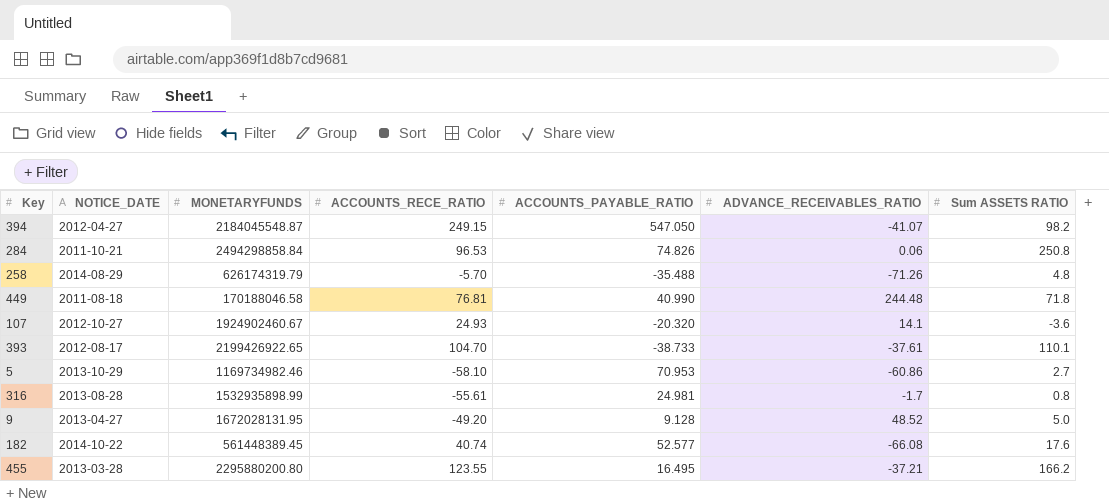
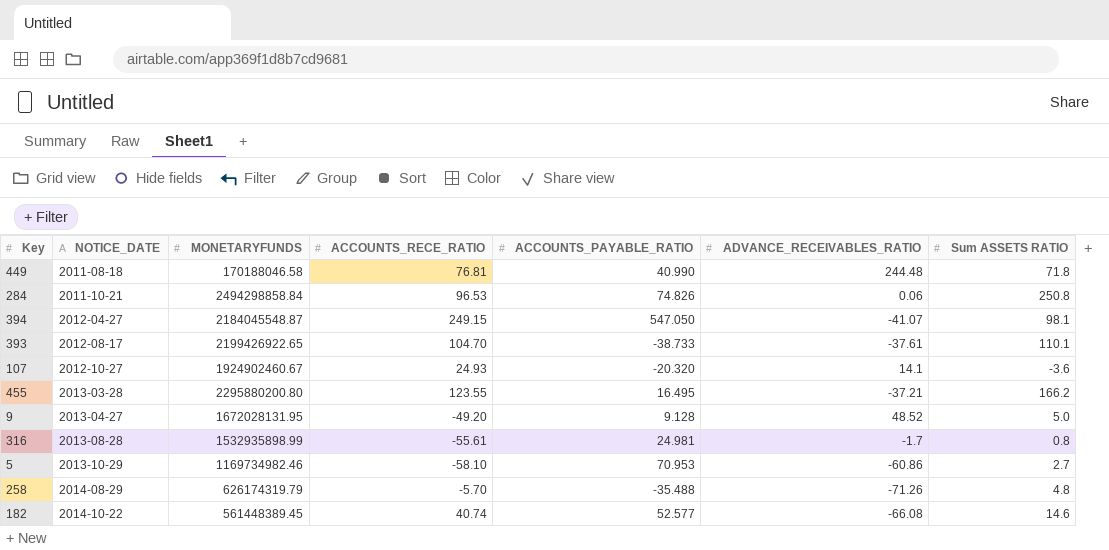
row order: none -> NOTICE_DATE ascending
394 | Sum ASSETS RATIO: 98.2 -> 98.1
182 | Sum ASSETS RATIO: 17.6 -> 14.6

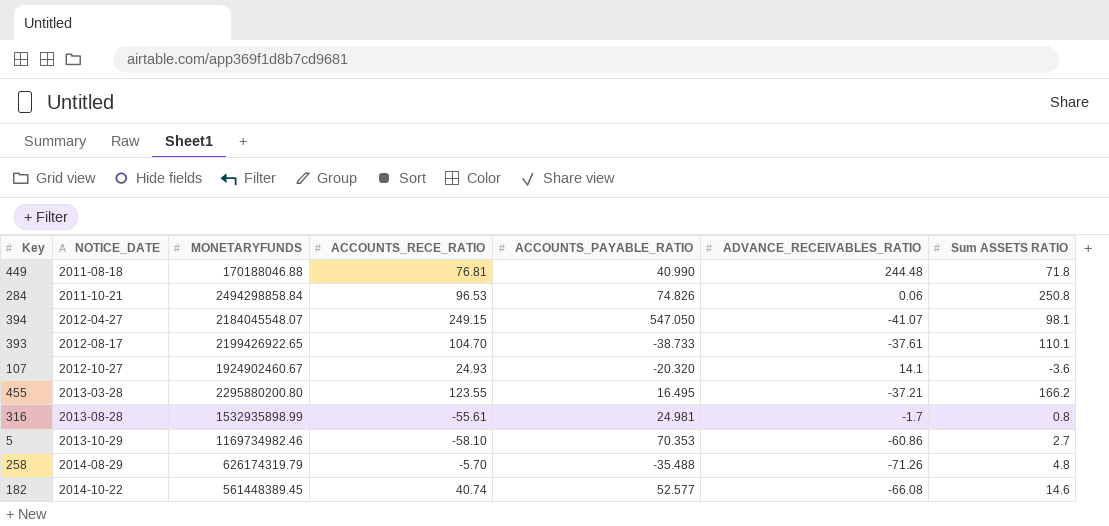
row 9: 2013-04-27 | 1672028131.95 | -49.20 | 9.128 | 48.52 | 5.0 -> none
449 | MONETARYFUNDS: 170188046.58 -> 170188046.88
394 | MONETARYFUNDS: 2184045548.87 -> 2184045548.07
5 | ACCOUNTS_PAYABLE_RATIO: 70.953 -> 70.353

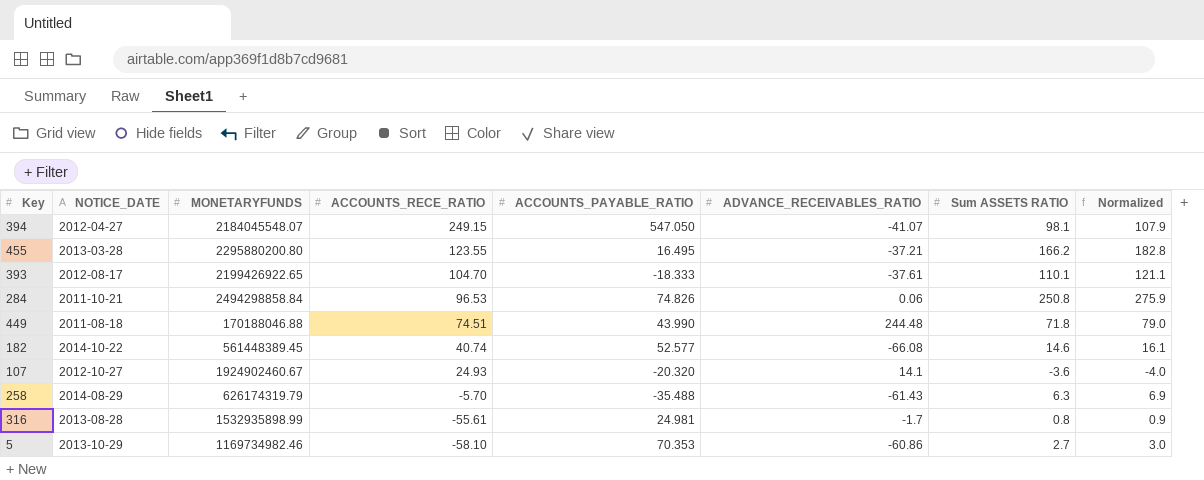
row order: NOTICE_DATE ascending -> ACCOUNTS_RECE_RATIO descending
column Normalized | formula: none -> [Sum ASSETS RATIO] * 1.1
393 | ACCOUNTS_PAYABLE_RATIO: -38.733 -> -18.333
449 | ACCOUNTS_RECE_RATIO: 76.81 -> 74.51
449 | ACCOUNTS_PAYABLE_RATIO: 40.990 -> 43.990
258 | ADVANCE_RECEIVABLES_RATIO: -71.26 -> -61.43
258 | Sum ASSETS RATIO: 4.8 -> 6.3

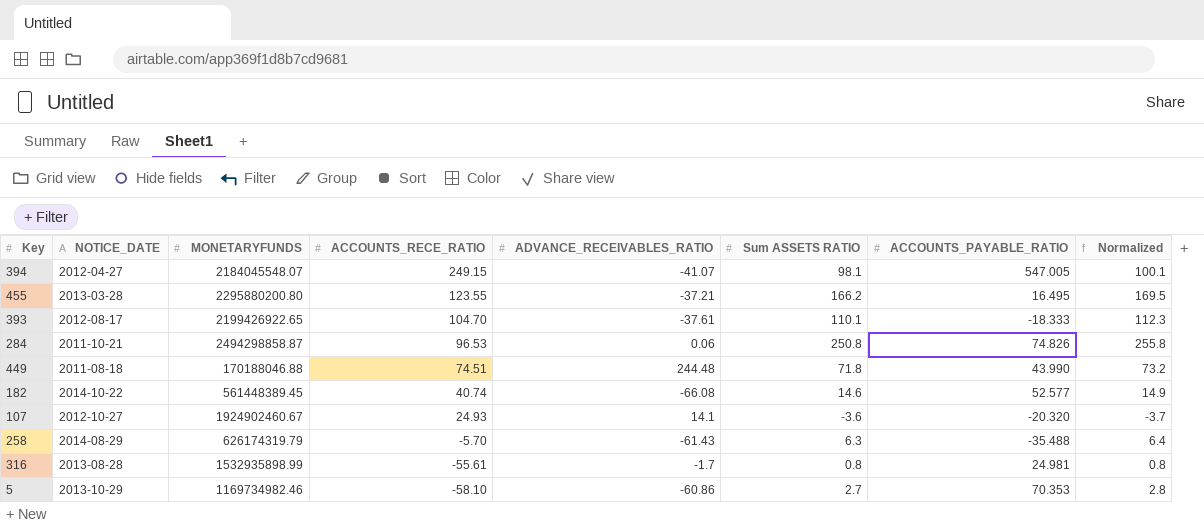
column ACCOUNTS_PAYABLE_RATIO | position: 5 -> 7
column Normalized | formula: [Sum ASSETS RATIO] * 1.1 -> [Sum ASSETS RATIO] * 1.02
394 | ACCOUNTS_PAYABLE_RATIO: 547.050 -> 547.005
284 | MONETARYFUNDS: 2494298858.84 -> 2494298858.87

